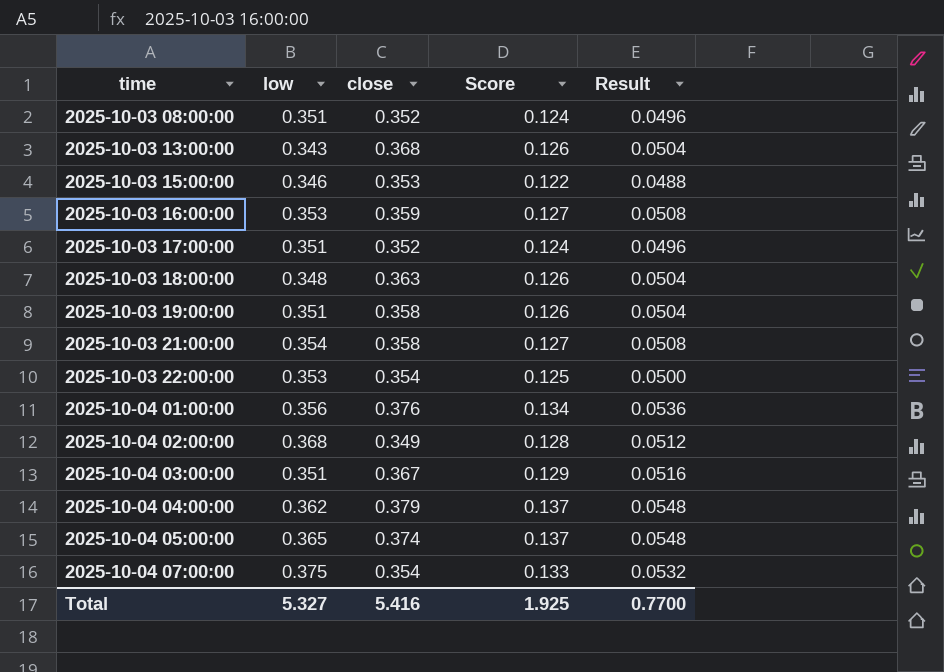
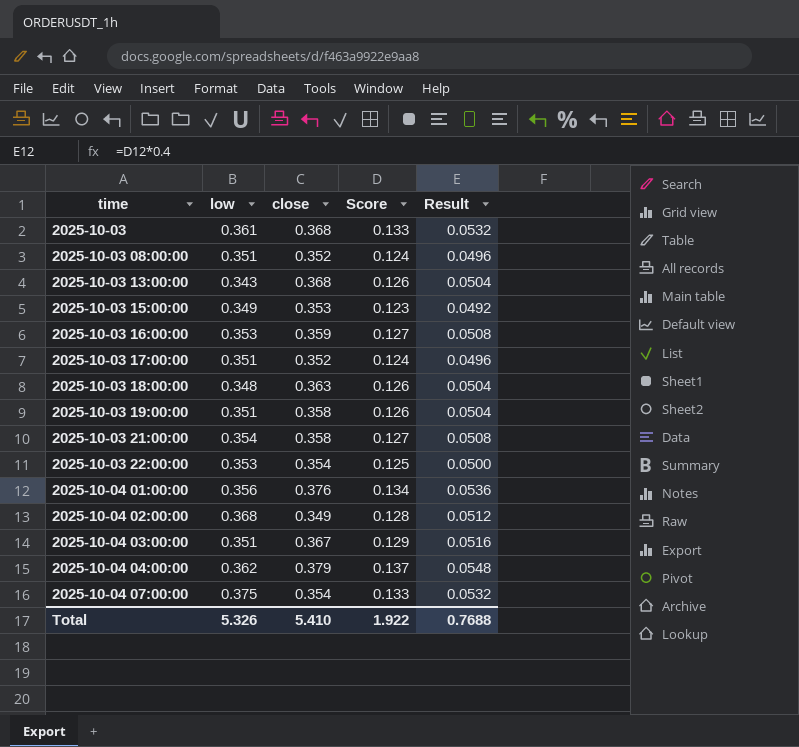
row 2025-10-04 05:00:00: 0.365 | 0.374 | 0.137 | 0.0548 -> none
row 2025-10-03: none -> 0.361 | 0.368 | 0.133 | 0.0532
2025-10-03 15:00:00 | low: 0.346 -> 0.349
2025-10-03 15:00:00 | Score: 0.122 -> 0.123
2025-10-03 15:00:00 | Result: 0.0488 -> 0.0492
Total | low: 5.327 -> 5.326
Total | close: 5.416 -> 5.410
Total | Score: 1.925 -> 1.922
Total | Result: 0.7700 -> 0.7688

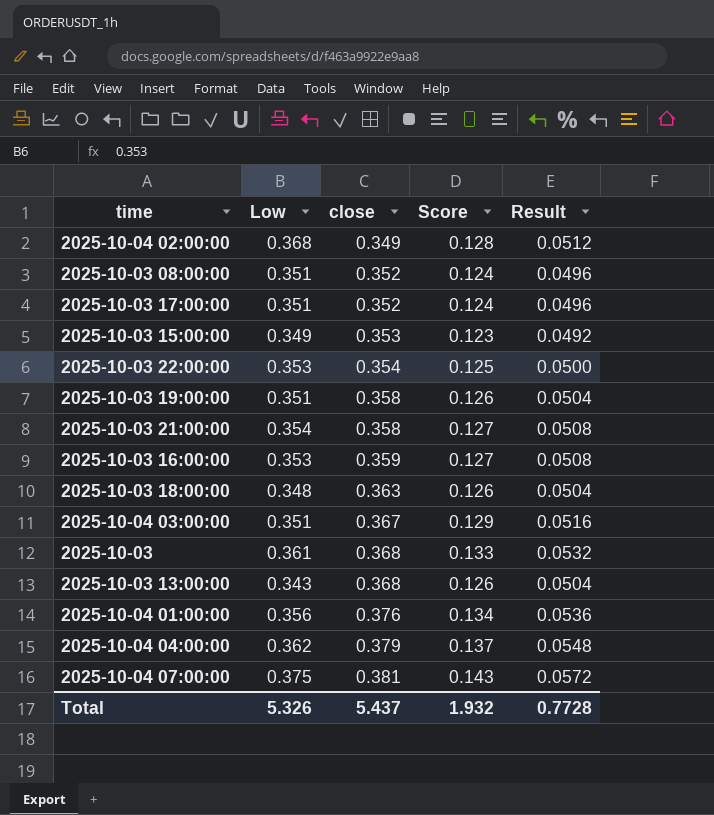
row order: time ascending -> close ascending
column name: low -> Low
2025-10-04 07:00:00 | close: 0.354 -> 0.381
2025-10-04 07:00:00 | Score: 0.133 -> 0.143
2025-10-04 07:00:00 | Result: 0.0532 -> 0.0572
Total | close: 5.410 -> 5.437
Total | Score: 1.922 -> 1.932
Total | Result: 0.7688 -> 0.7728

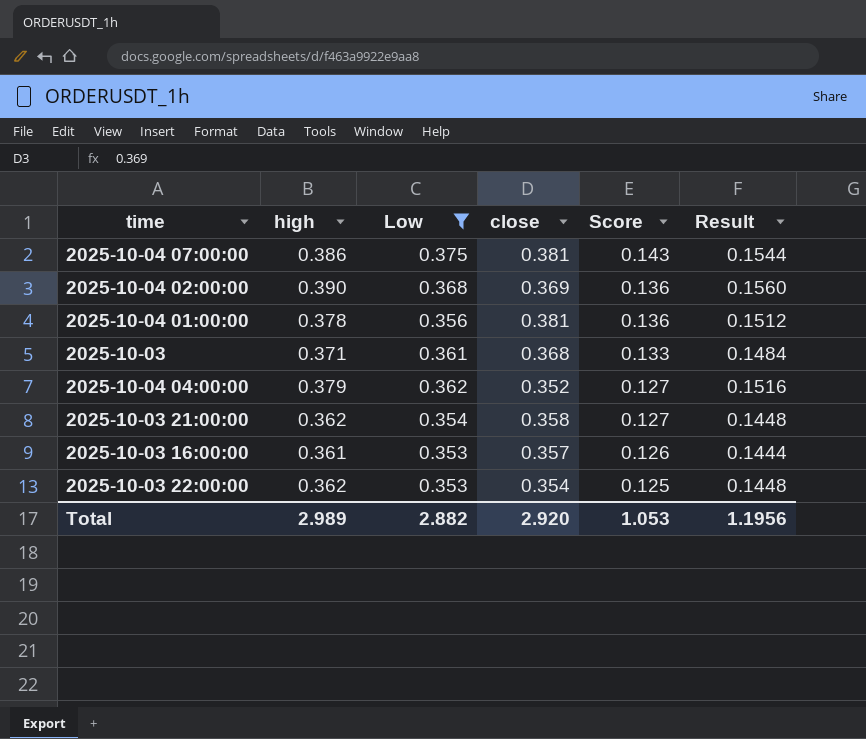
filter: none -> Low >= 0.353
row order: close ascending -> Score descending
column high | position: none -> 2
column Result | formula: [Score] * 0.4 -> [high] * 0.4
2025-10-04 02:00:00 | close: 0.349 -> 0.369
2025-10-04 02:00:00 | Score: 0.128 -> 0.136
2025-10-04 01:00:00 | close: 0.376 -> 0.381
2025-10-04 01:00:00 | Score: 0.134 -> 0.136
2025-10-04 04:00:00 | close: 0.379 -> 0.352
2025-10-04 04:00:00 | Score: 0.137 -> 0.127
2025-10-03 16:00:00 | close: 0.359 -> 0.357
2025-10-03 16:00:00 | Score: 0.127 -> 0.126
Total | Low: 5.326 -> 2.882
Total | close: 5.437 -> 2.920
Total | Score: 1.932 -> 1.053
Total | Result: 0.7728 -> 1.1956

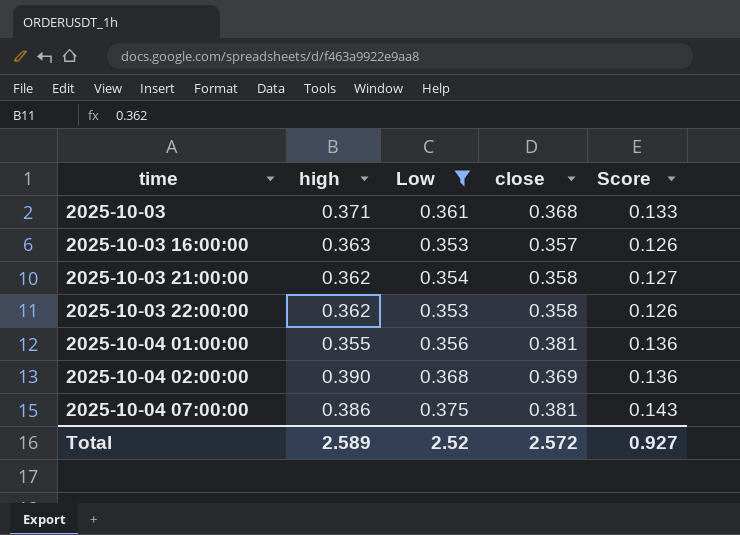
row order: Score descending -> time ascending
column Result | formula: [high] * 0.4 -> none
row 2025-10-04 04:00:00: 0.379 | 0.362 | 0.352 | 0.127 | 0.1516 -> none
2025-10-03 16:00:00 | high: 0.361 -> 0.363
2025-10-03 22:00:00 | close: 0.354 -> 0.358
2025-10-03 22:00:00 | Score: 0.125 -> 0.126
2025-10-04 01:00:00 | high: 0.378 -> 0.355
Total | high: 2.989 -> 2.589
Total | Low: 2.882 -> 2.52
Total | close: 2.920 -> 2.572
Total | Score: 1.053 -> 0.927

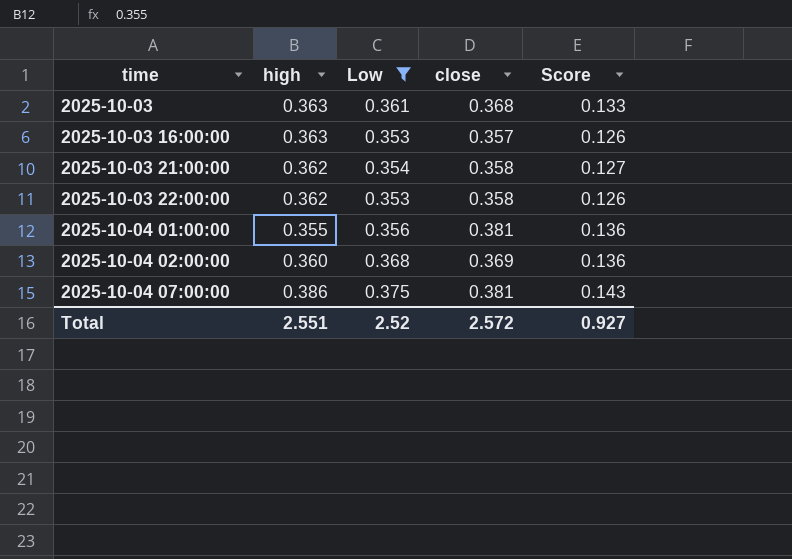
2025-10-03 | high: 0.371 -> 0.363
2025-10-04 02:00:00 | high: 0.390 -> 0.360
Total | high: 2.589 -> 2.551

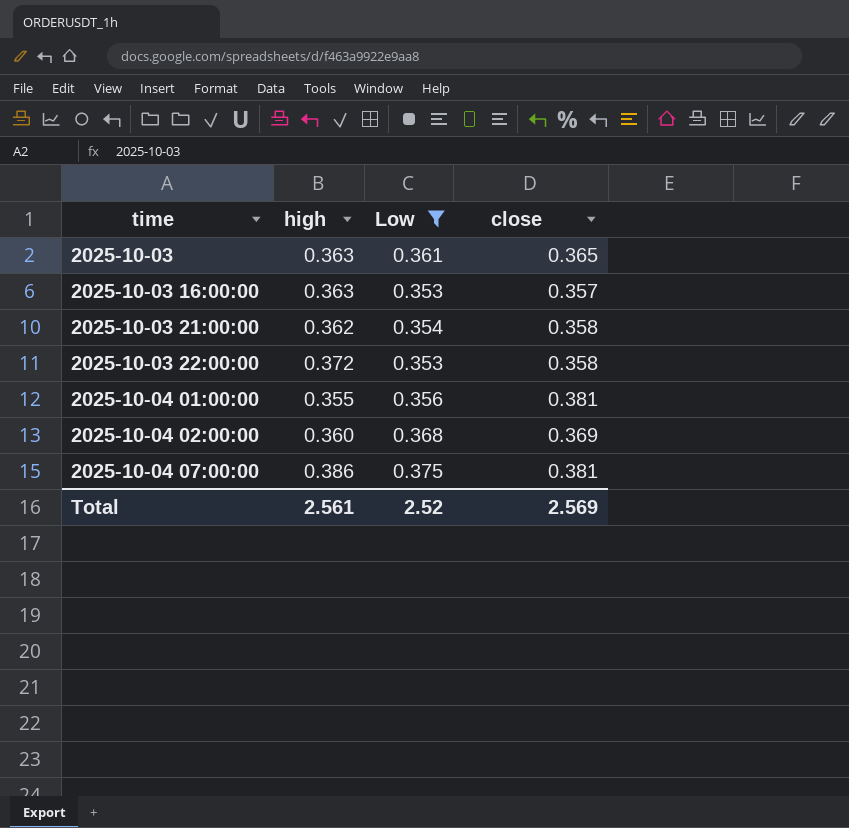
column Score | formula: [Low] * [close] -> none
2025-10-03 | close: 0.368 -> 0.365
2025-10-03 22:00:00 | high: 0.362 -> 0.372
Total | high: 2.551 -> 2.561
Total | close: 2.572 -> 2.569

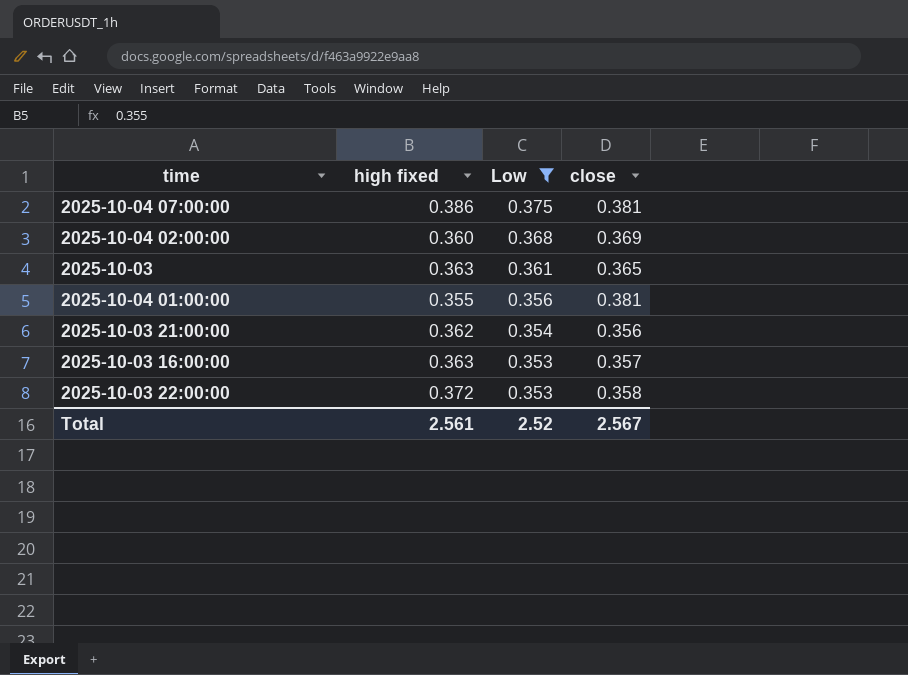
row order: time ascending -> Low descending
column name: high -> high fixed
2025-10-03 21:00:00 | close: 0.358 -> 0.356
Total | close: 2.569 -> 2.567

